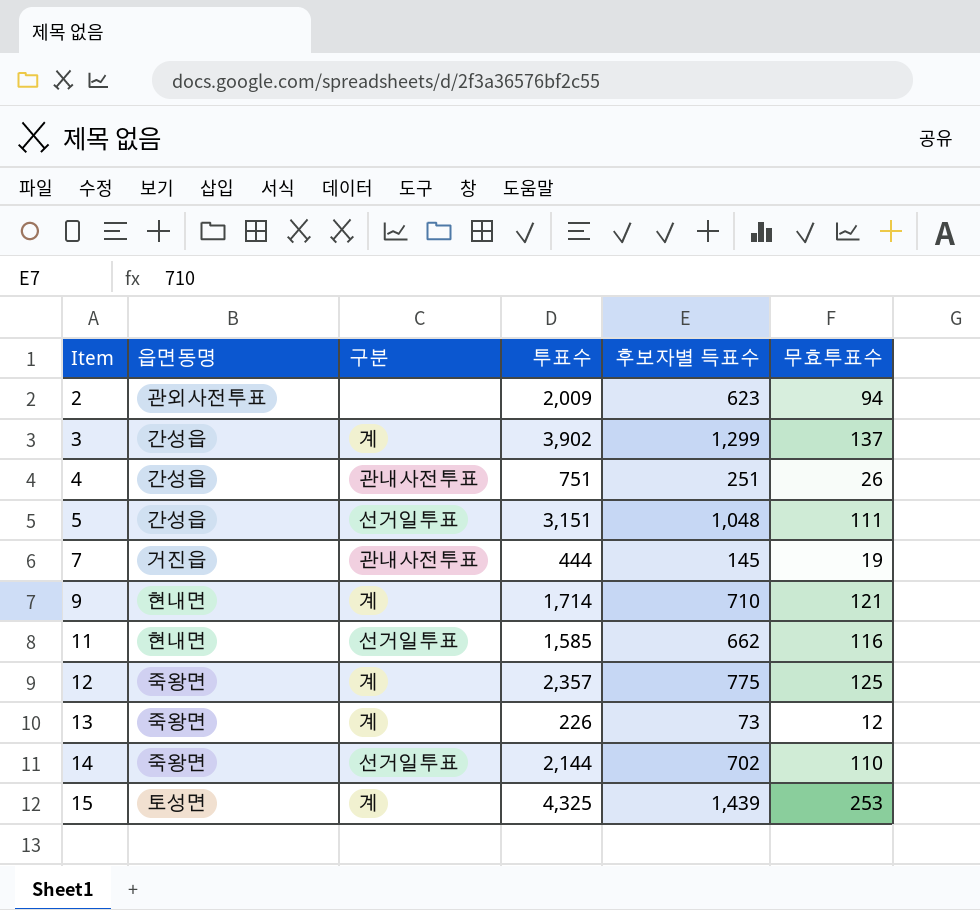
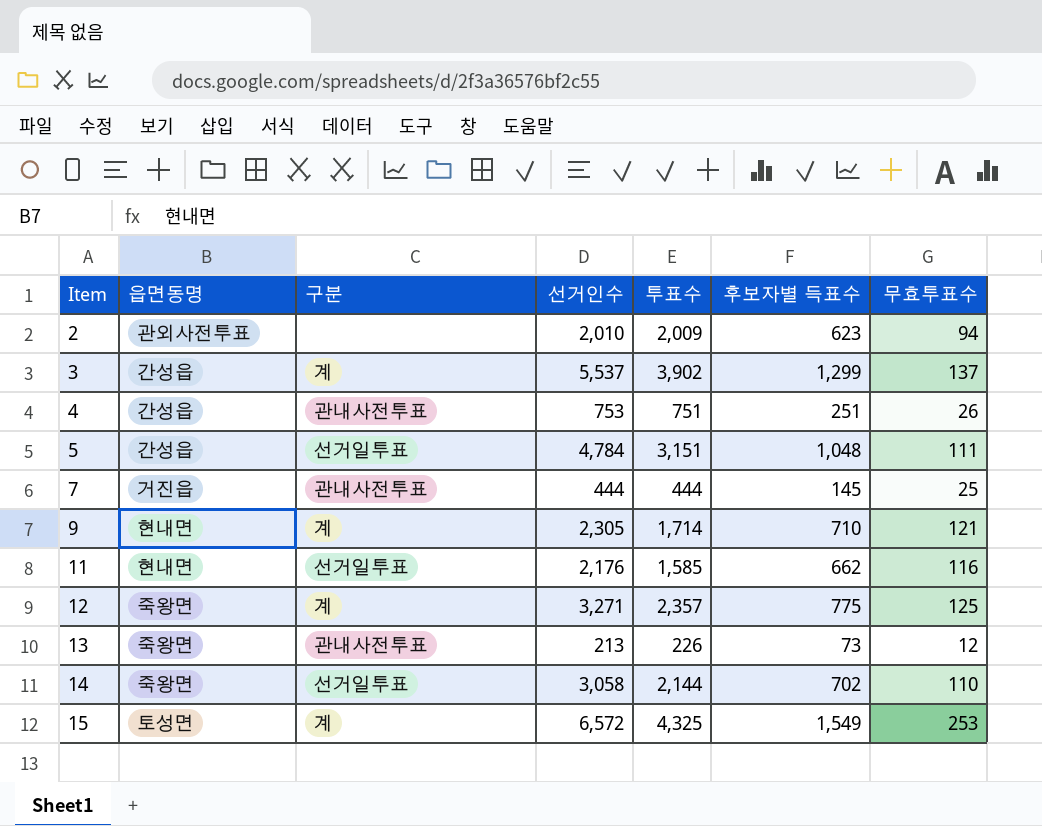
column 선거인수 | position: none -> 4
7 | 무효투표수: 19 -> 25
13 | 구분: 계 -> 관내사전투표
15 | 후보자별 득표수: 1,439 -> 1,549

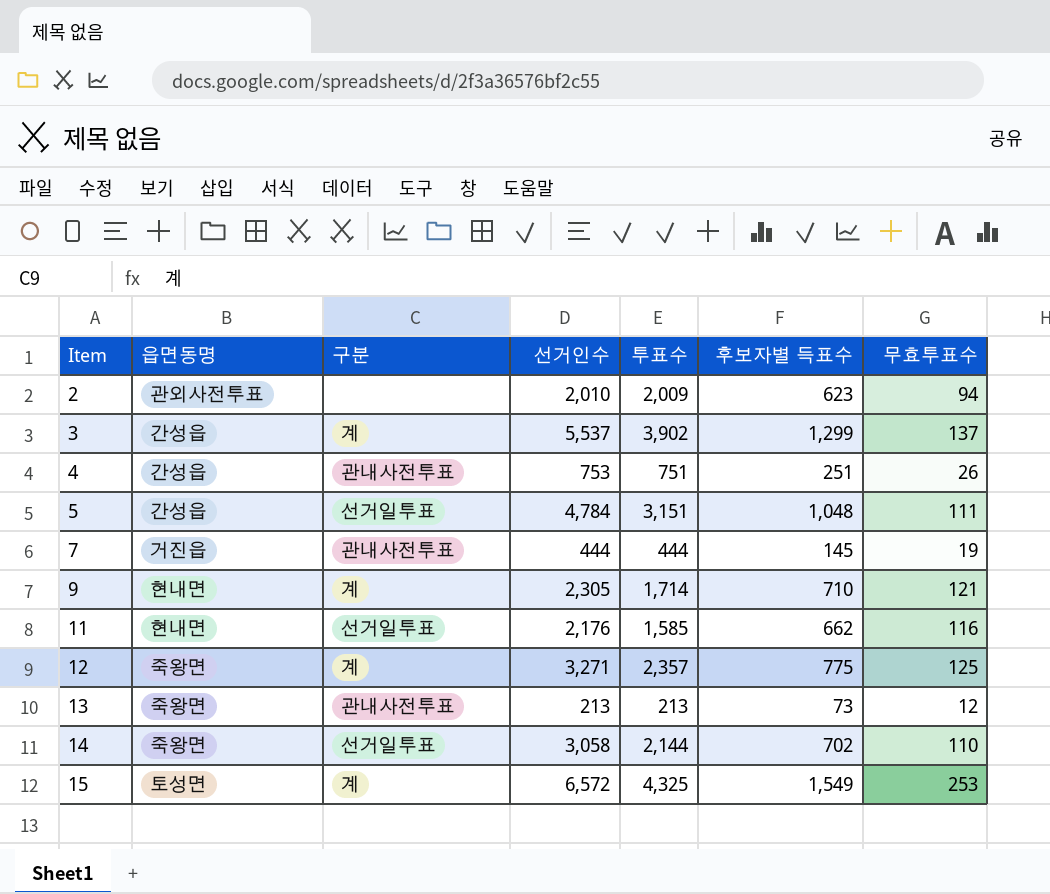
7 | 무효투표수: 25 -> 19
13 | 투표수: 226 -> 213

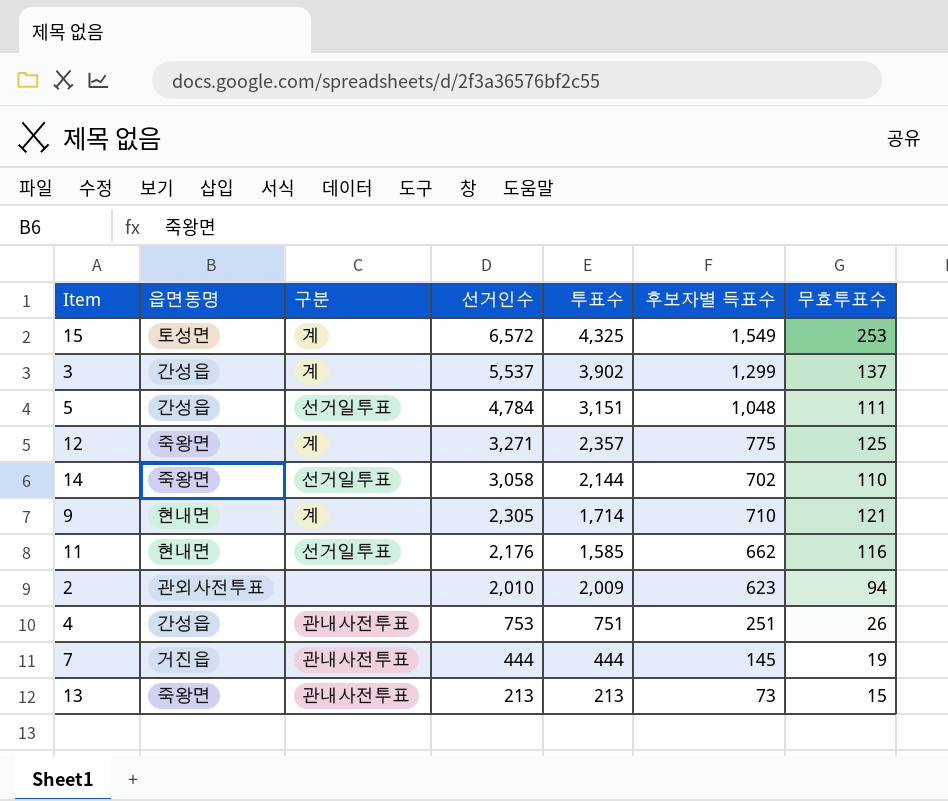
row order: Item ascending -> 선거인수 descending
13 | 무효투표수: 12 -> 15

